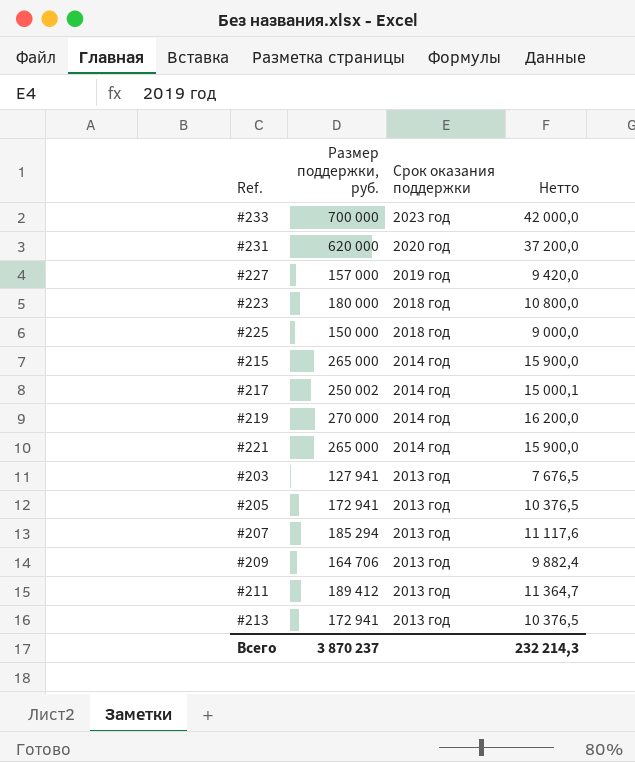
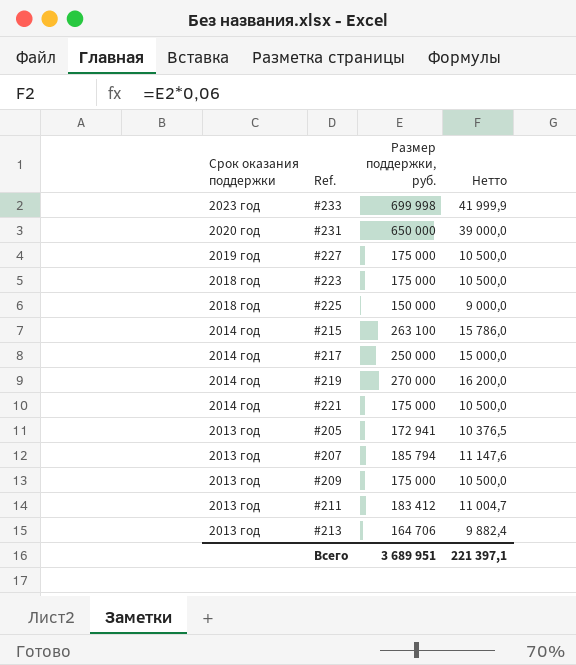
column Срок оказания поддержки | position: 3 -> 1
row #203: 127 941 | 2013 год | 7 676,5 -> none
#233 | Размер поддержки, руб.: 700 000 -> 699 998
#233 | Нетто: 42 000,0 -> 41 999,9
#231 | Размер поддержки, руб.: 620 000 -> 650 000
#231 | Нетто: 37 200,0 -> 39 000,0
#227 | Размер поддержки, руб.: 157 000 -> 175 000
#227 | Нетто: 9 420,0 -> 10 500,0
#223 | Размер поддержки, руб.: 180 000 -> 175 000
#223 | Нетто: 10 800,0 -> 10 500,0
#215 | Размер поддержки, руб.: 265 000 -> 263 100
#215 | Нетто: 15 900,0 -> 15 786,0
#217 | Размер поддержки, руб.: 250 002 -> 250 000
#217 | Нетто: 15 000,1 -> 15 000,0
#221 | Размер поддержки, руб.: 265 000 -> 175 000
#221 | Нетто: 15 900,0 -> 10 500,0
#207 | Размер поддержки, руб.: 185 294 -> 185 794
#207 | Нетто: 11 117,6 -> 11 147,6
#209 | Размер поддержки, руб.: 164 706 -> 175 000
#209 | Нетто: 9 882,4 -> 10 500,0
#211 | Размер поддержки, руб.: 189 412 -> 183 412
#211 | Нетто: 11 364,7 -> 11 004,7
#213 | Размер поддержки, руб.: 172 941 -> 164 706
#213 | Нетто: 10 376,5 -> 9 882,4
Всего | Размер поддержки, руб.: 3 870 237 -> 3 689 951
Всего | Нетто: 232 214,3 -> 221 397,1

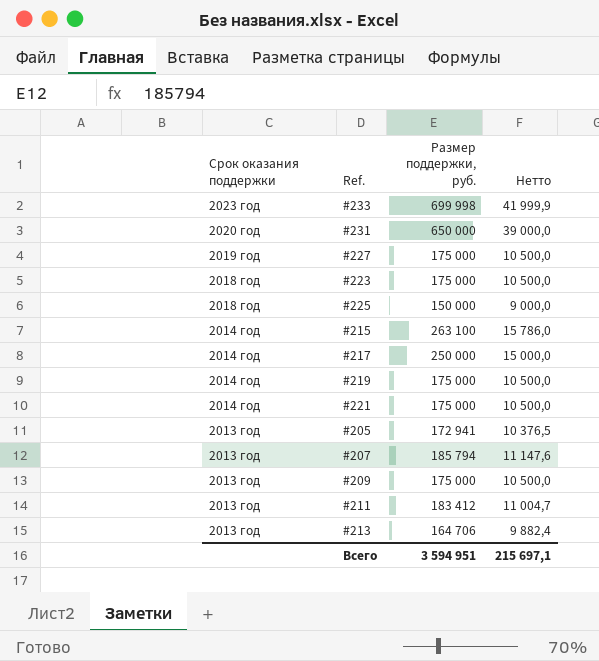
#219 | Размер поддержки, руб.: 270 000 -> 175 000
#219 | Нетто: 16 200,0 -> 10 500,0
Всего | Размер поддержки, руб.: 3 689 951 -> 3 594 951
Всего | Нетто: 221 397,1 -> 215 697,1

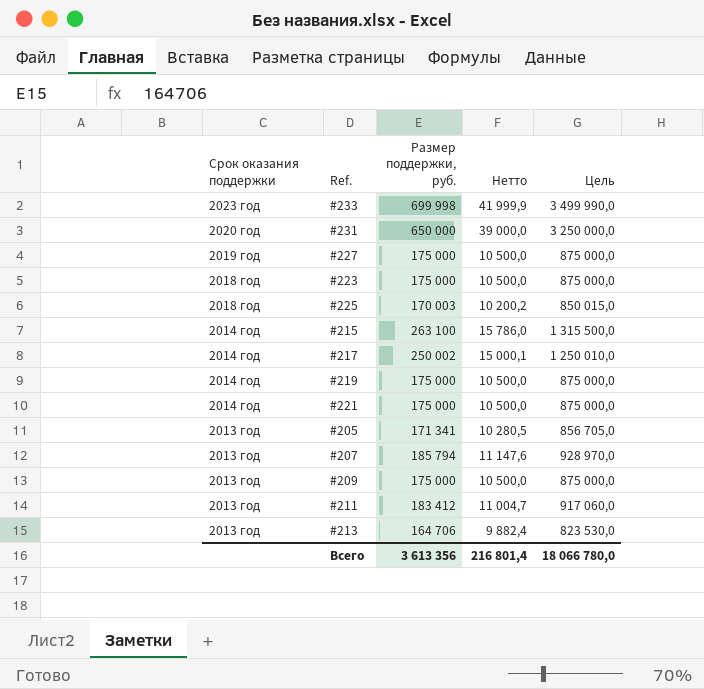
column Цель | formula: none -> [Размер поддержки, руб.] * 5
#225 | Размер поддержки, руб.: 150 000 -> 170 003
#225 | Нетто: 9 000,0 -> 10 200,2
#217 | Размер поддержки, руб.: 250 000 -> 250 002
#217 | Нетто: 15 000,0 -> 15 000,1
#205 | Размер поддержки, руб.: 172 941 -> 171 341
#205 | Нетто: 10 376,5 -> 10 280,5
Всего | Размер поддержки, руб.: 3 594 951 -> 3 613 356
Всего | Нетто: 215 697,1 -> 216 801,4

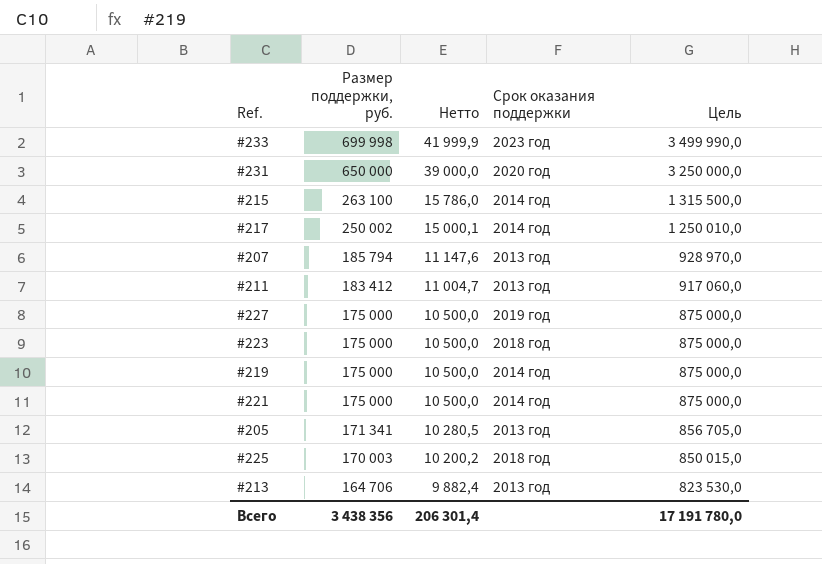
row order: Срок оказания поддержки descending -> Размер поддержки, руб. descending
column Срок оказания поддержки | position: 1 -> 4
row #209: 2013 год | 175 000 | 10 500,0 | 875 000,0 -> none
Всего | Размер поддержки, руб.: 3 613 356 -> 3 438 356
Всего | Нетто: 216 801,4 -> 206 301,4
Всего | Цель: 18 066 780,0 -> 17 191 780,0

